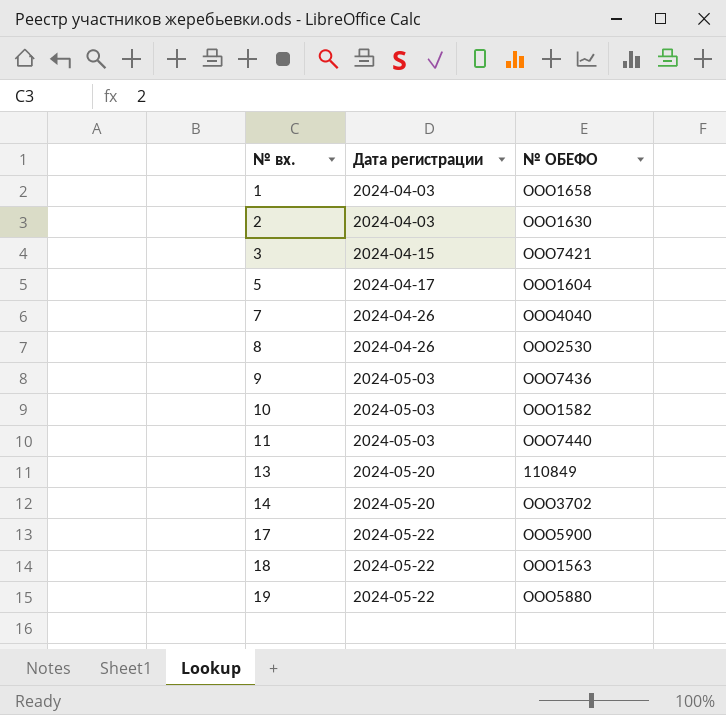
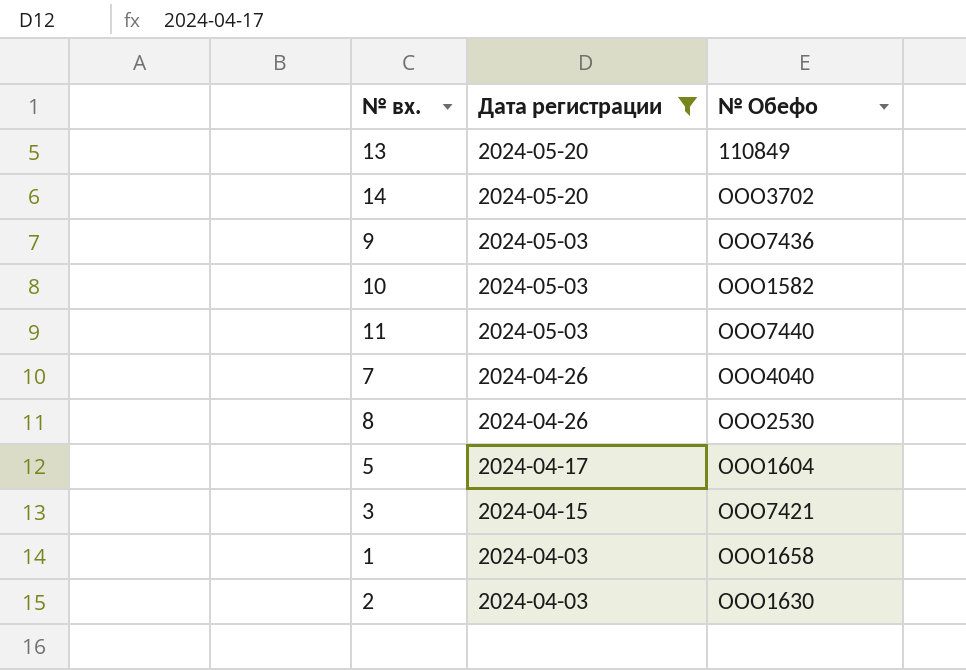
filter: none -> Дата регистрации != 2024-05-22
row order: № вх. ascending -> Дата регистрации descending
column name: № ОБЕФО -> № Обефо

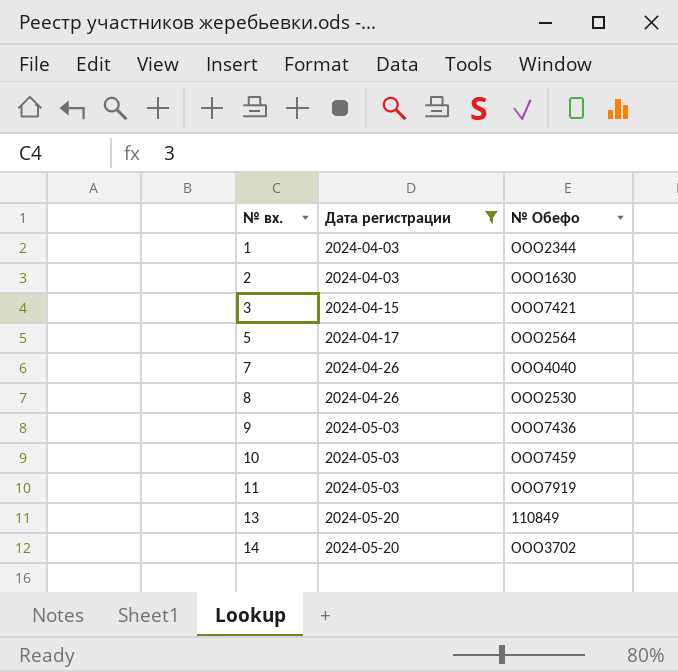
row order: Дата регистрации descending -> № вх. ascending
1 | № Обефо: ООО1658 -> ООО2344
5 | № Обефо: ООО1604 -> ООО2564
10 | № Обефо: ООО1582 -> ООО7459
11 | № Обефо: ООО7440 -> ООО7919

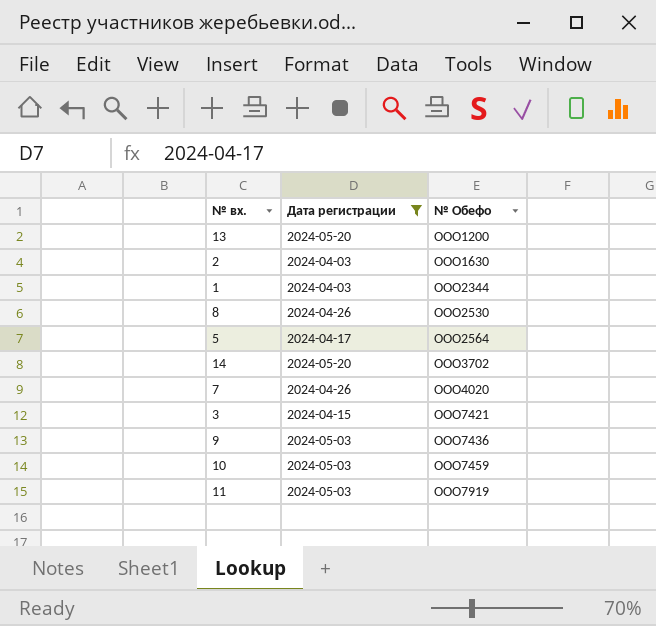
row order: № вх. ascending -> № Обефо ascending
13 | № Обефо: 110849 -> ООО1200
7 | № Обефо: ООО4040 -> ООО4020

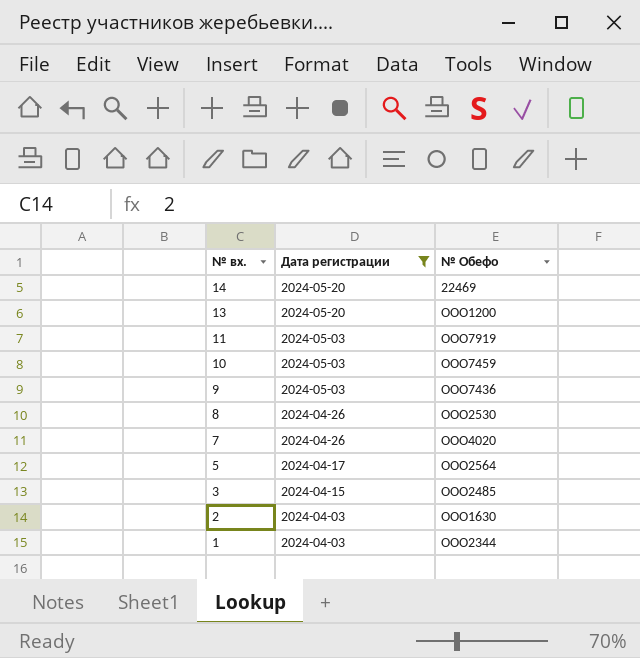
row order: № Обефо ascending -> № вх. descending
14 | № Обефо: ООО3702 -> 22469
3 | № Обефо: ООО7421 -> ООО2485

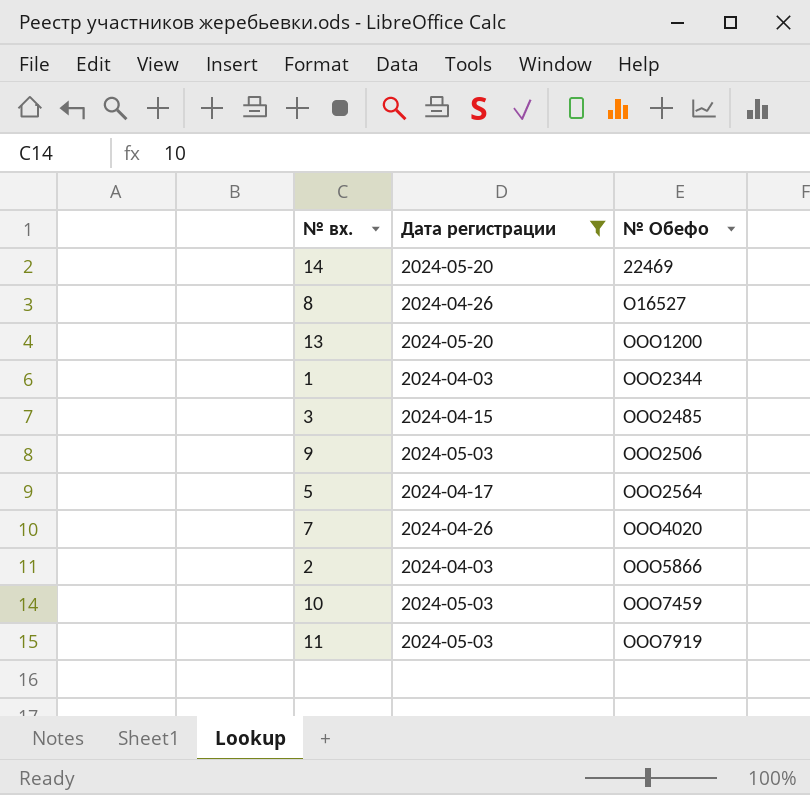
row order: № вх. descending -> № Обефо ascending
8 | № Обефо: ООО2530 -> О16527
9 | № Обефо: ООО7436 -> ООО2506
2 | № Обефо: ООО1630 -> ООО5866

